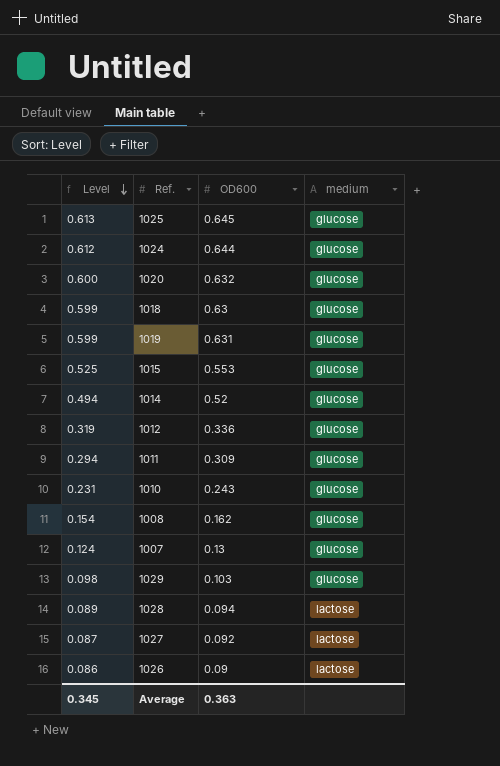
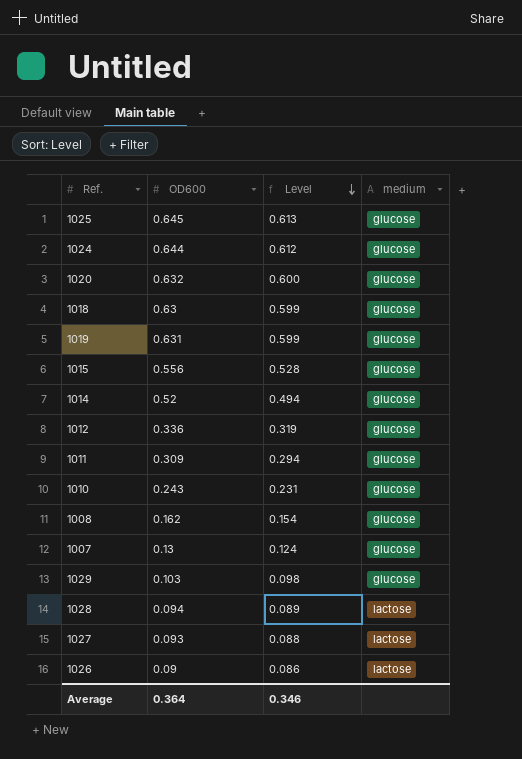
column Level | position: 1 -> 3
1015 | OD600: 0.553 -> 0.556
1015 | Level: 0.525 -> 0.528
1027 | OD600: 0.092 -> 0.093
1027 | Level: 0.087 -> 0.088
Average | OD600: 0.363 -> 0.364
Average | Level: 0.345 -> 0.346

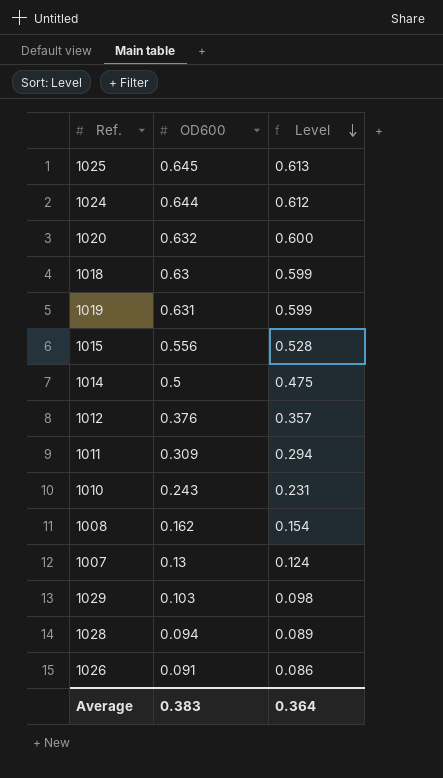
column medium | position: 4 -> none
row 1027: 0.093 | 0.088 | lactose -> none
1014 | OD600: 0.52 -> 0.5
1014 | Level: 0.494 -> 0.475
1012 | OD600: 0.336 -> 0.376
1012 | Level: 0.319 -> 0.357
1026 | OD600: 0.09 -> 0.091
Average | OD600: 0.364 -> 0.383
Average | Level: 0.346 -> 0.364

